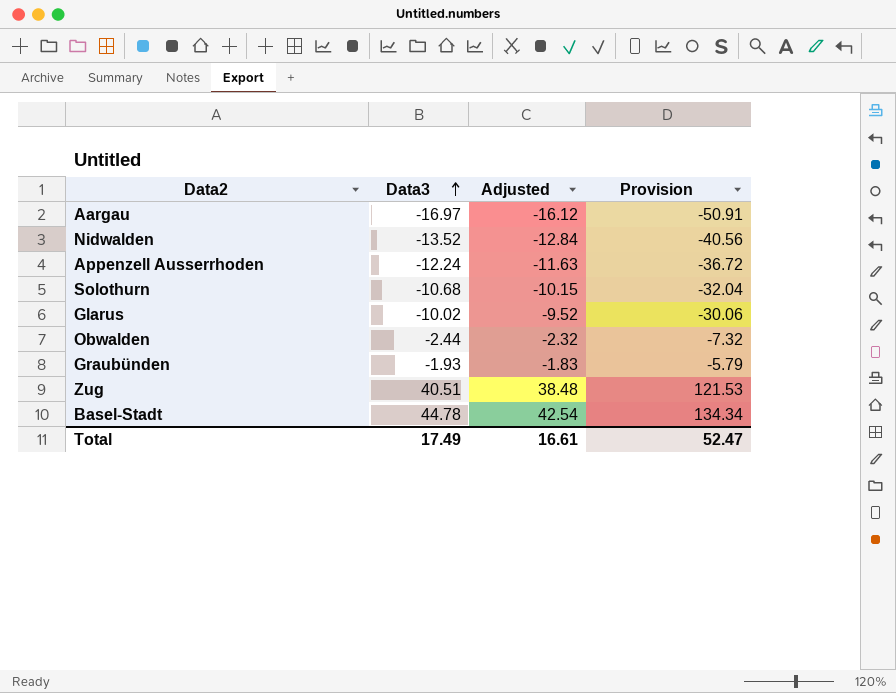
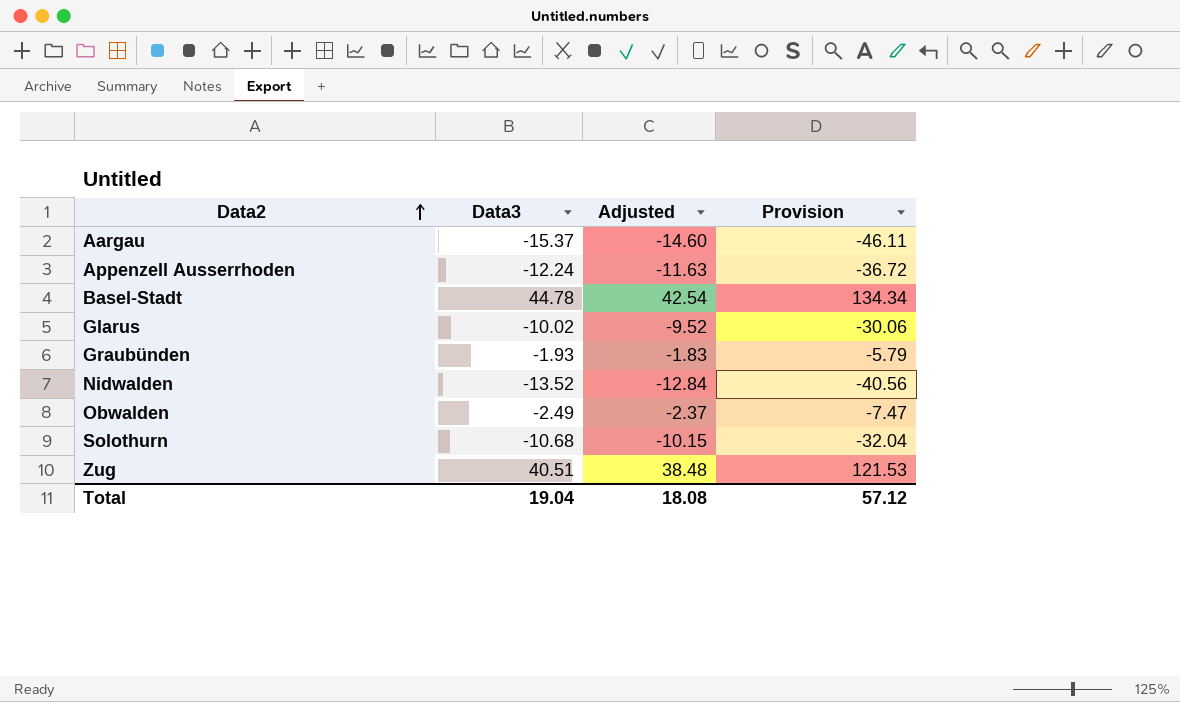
row order: Data3 ascending -> Data2 ascending
Aargau | Data3: -16.97 -> -15.37
Aargau | Adjusted: -16.12 -> -14.60
Aargau | Provision: -50.91 -> -46.11
Obwalden | Data3: -2.44 -> -2.49
Obwalden | Adjusted: -2.32 -> -2.37
Obwalden | Provision: -7.32 -> -7.47
Total | Data3: 17.49 -> 19.04
Total | Adjusted: 16.61 -> 18.08
Total | Provision: 52.47 -> 57.12

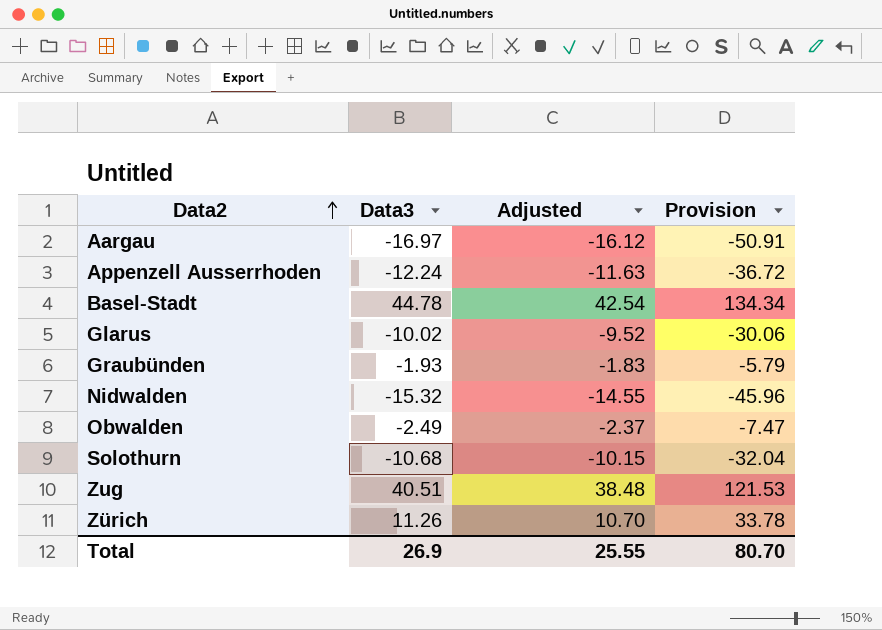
Aargau | Data3: -15.37 -> -16.97
Aargau | Adjusted: -14.60 -> -16.12
Aargau | Provision: -46.11 -> -50.91
Nidwalden | Data3: -13.52 -> -15.32
Nidwalden | Adjusted: -12.84 -> -14.55
Nidwalden | Provision: -40.56 -> -45.96
row Zürich: none -> 11.26 | 10.70 | 33.78
Total | Data3: 19.04 -> 26.9
Total | Adjusted: 18.08 -> 25.55
Total | Provision: 57.12 -> 80.70

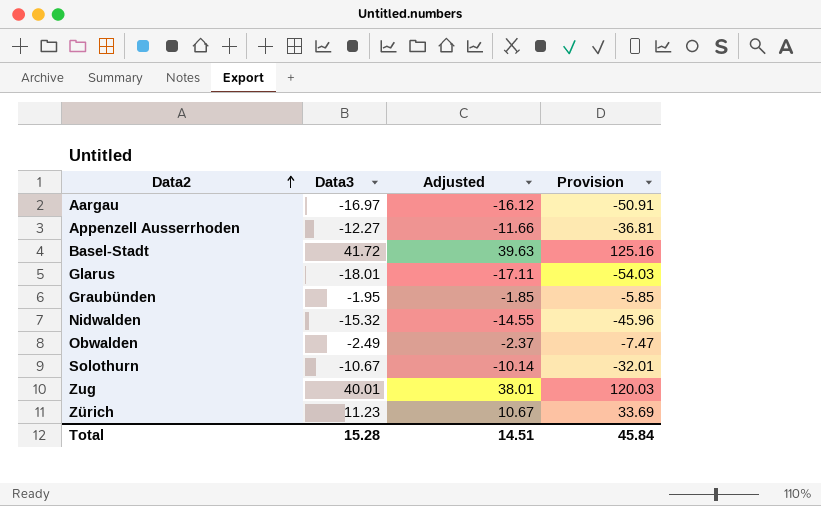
Appenzell Ausserrhoden | Data3: -12.24 -> -12.27
Appenzell Ausserrhoden | Adjusted: -11.63 -> -11.66
Appenzell Ausserrhoden | Provision: -36.72 -> -36.81
Basel-Stadt | Data3: 44.78 -> 41.72
Basel-Stadt | Adjusted: 42.54 -> 39.63
Basel-Stadt | Provision: 134.34 -> 125.16
Glarus | Data3: -10.02 -> -18.01
Glarus | Adjusted: -9.52 -> -17.11
Glarus | Provision: -30.06 -> -54.03
Graubünden | Data3: -1.93 -> -1.95
Graubünden | Adjusted: -1.83 -> -1.85
Graubünden | Provision: -5.79 -> -5.85
Solothurn | Data3: -10.68 -> -10.67
Solothurn | Adjusted: -10.15 -> -10.14
Solothurn | Provision: -32.04 -> -32.01
Zug | Data3: 40.51 -> 40.01
Zug | Adjusted: 38.48 -> 38.01
Zug | Provision: 121.53 -> 120.03
Zürich | Data3: 11.26 -> 11.23
Zürich | Adjusted: 10.70 -> 10.67
Zürich | Provision: 33.78 -> 33.69
Total | Data3: 26.9 -> 15.28
Total | Adjusted: 25.55 -> 14.51
Total | Provision: 80.70 -> 45.84

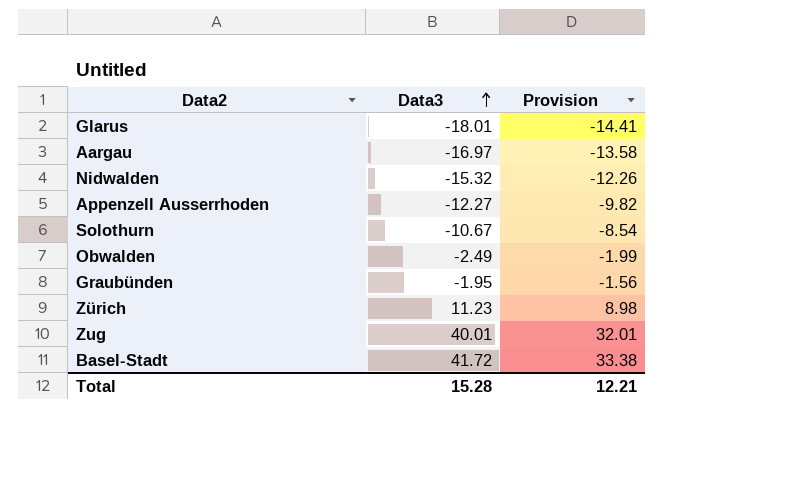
row order: Data2 ascending -> Data3 ascending
column Adjusted | formula: [Data3] * 0.95 -> none
column Provision | formula: [Data3] * 3 -> [Data3] * 0.8
Total | Provision: 45.84 -> 12.21

